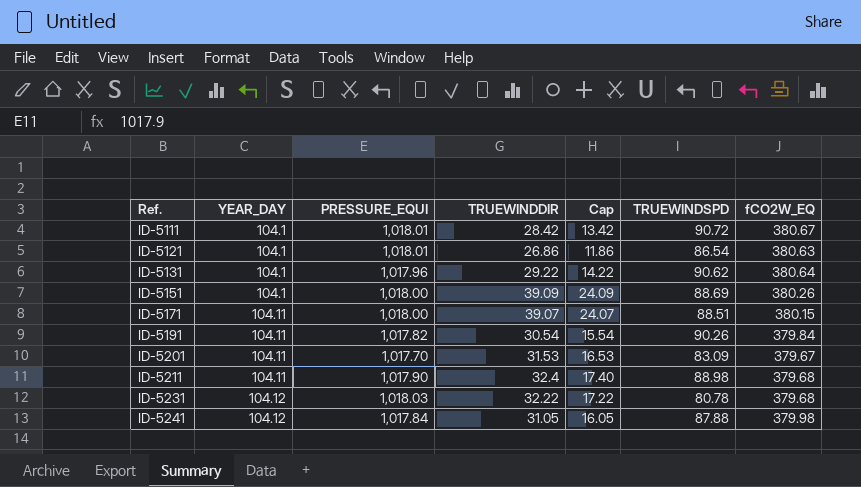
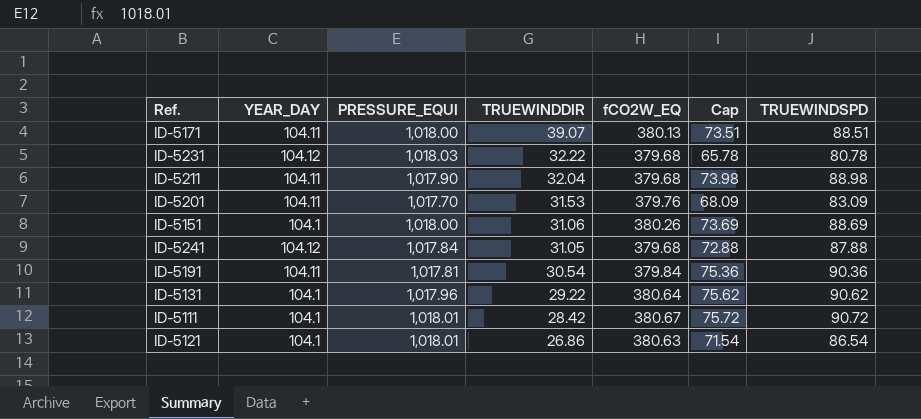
row order: Ref. ascending -> TRUEWINDDIR descending
column fCO2W_EQ | position: 7 -> 5
column Cap | formula: [TRUEWINDDIR] - 15 -> [TRUEWINDSPD] - 15
ID-5171 | fCO2W_EQ: 380.15 -> 380.13
ID-5211 | TRUEWINDDIR: 32.4 -> 32.04
ID-5201 | fCO2W_EQ: 379.67 -> 379.76
ID-5151 | TRUEWINDDIR: 39.09 -> 31.06
ID-5241 | fCO2W_EQ: 379.98 -> 379.68
ID-5191 | PRESSURE_EQUI: 1,017.82 -> 1,017.81
ID-5191 | TRUEWINDSPD: 90.26 -> 90.36

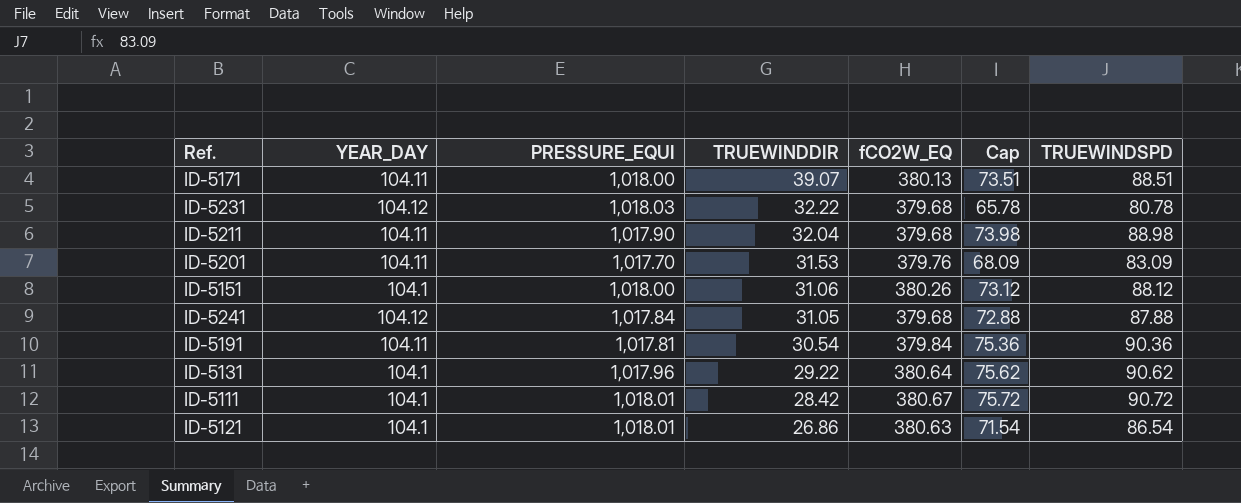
ID-5151 | Cap: 73.69 -> 73.12
ID-5151 | TRUEWINDSPD: 88.69 -> 88.12

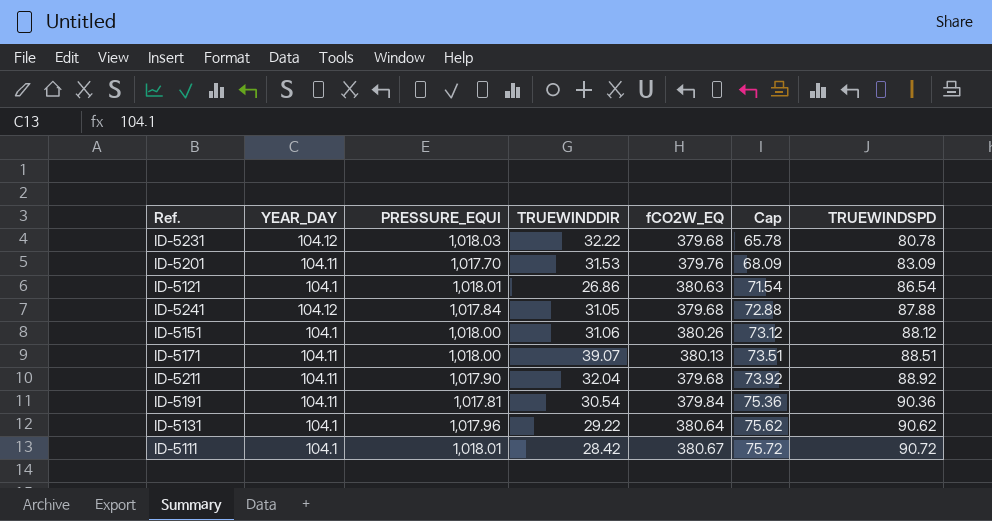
row order: TRUEWINDDIR descending -> Cap ascending
ID-5211 | Cap: 73.98 -> 73.92
ID-5211 | TRUEWINDSPD: 88.98 -> 88.92

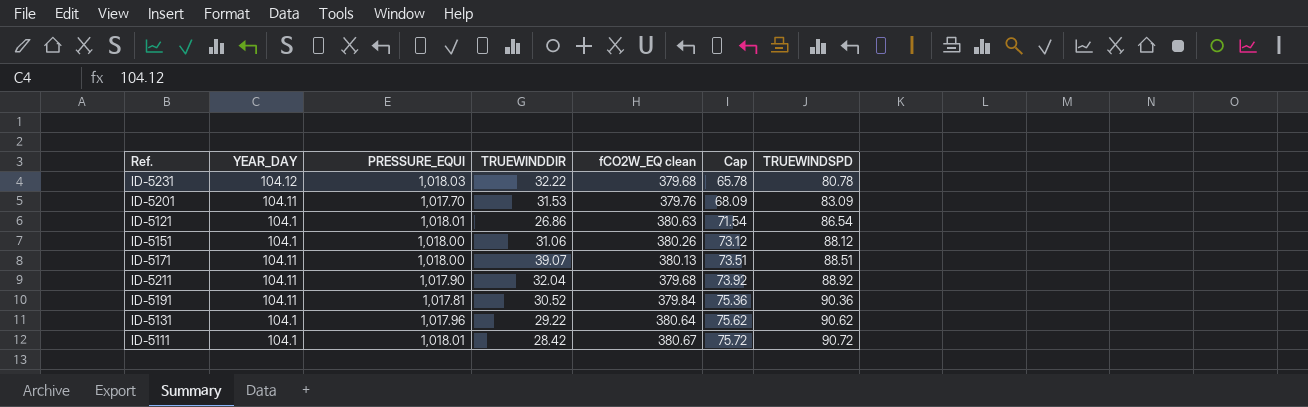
column name: fCO2W_EQ -> fCO2W_EQ clean
row ID-5241: 104.12 | 1,017.84 | 31.05 | 379.68 | 72.88 | 87.88 -> none
ID-5191 | TRUEWINDDIR: 30.54 -> 30.52

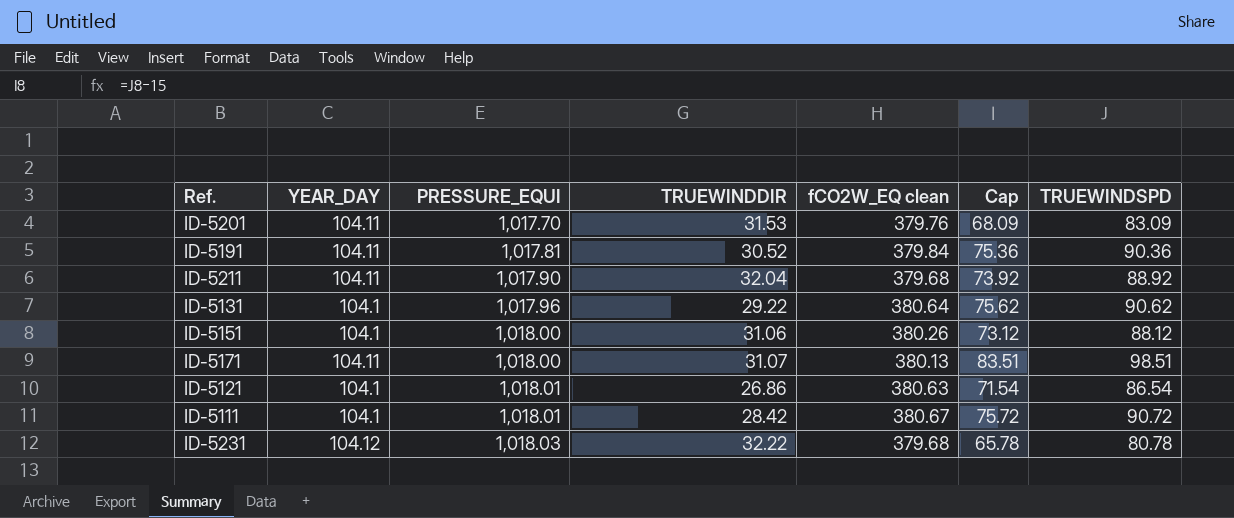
row order: Cap ascending -> PRESSURE_EQUI ascending
ID-5171 | TRUEWINDDIR: 39.07 -> 31.07
ID-5171 | Cap: 73.51 -> 83.51
ID-5171 | TRUEWINDSPD: 88.51 -> 98.51

